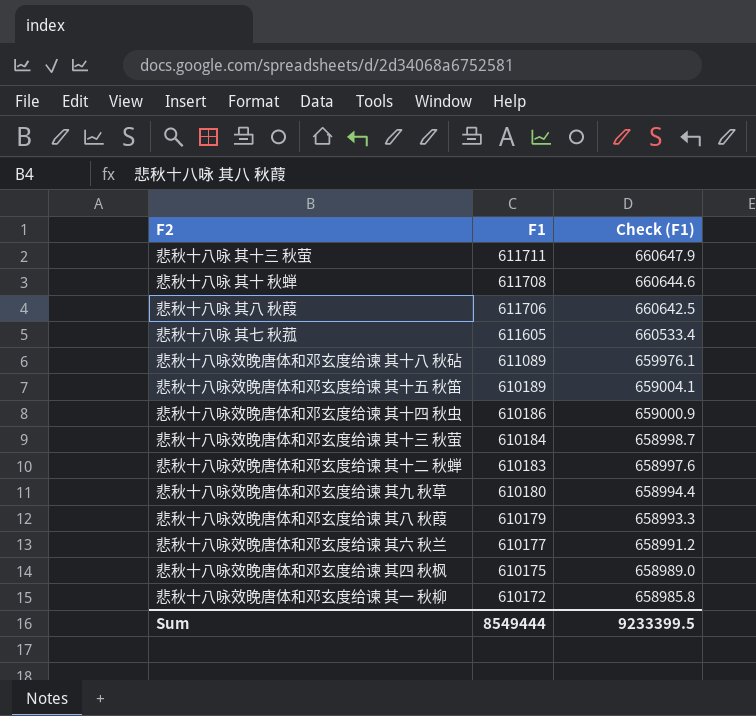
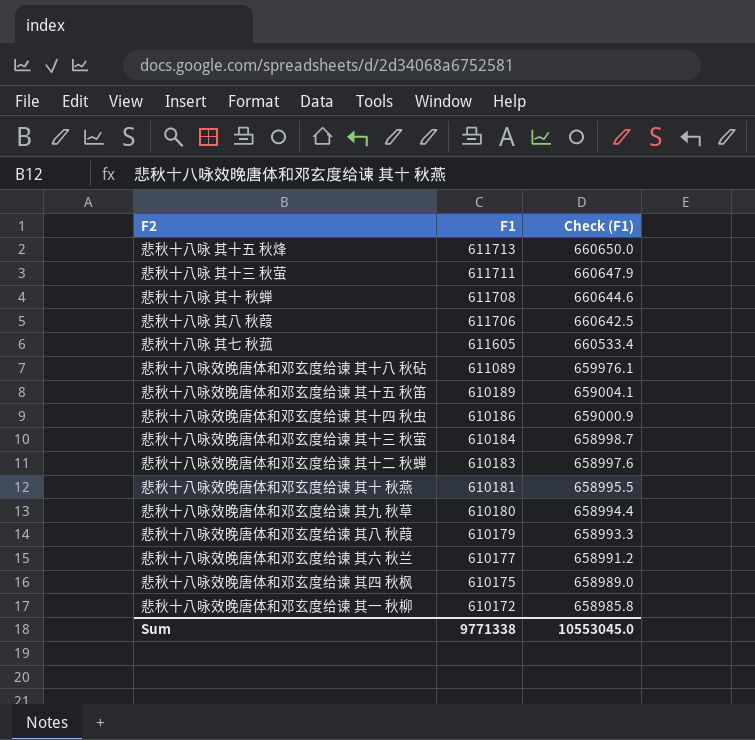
row 悲秋十八咏 其十五 秋烽: none -> 611713 | 660650.0
row 悲秋十八咏效晚唐体和邓玄度给谏 其十 秋燕: none -> 610181 | 658995.5
Sum | F1: 8549444 -> 9771338
Sum | Check (F1): 9233399.5 -> 10553045.0

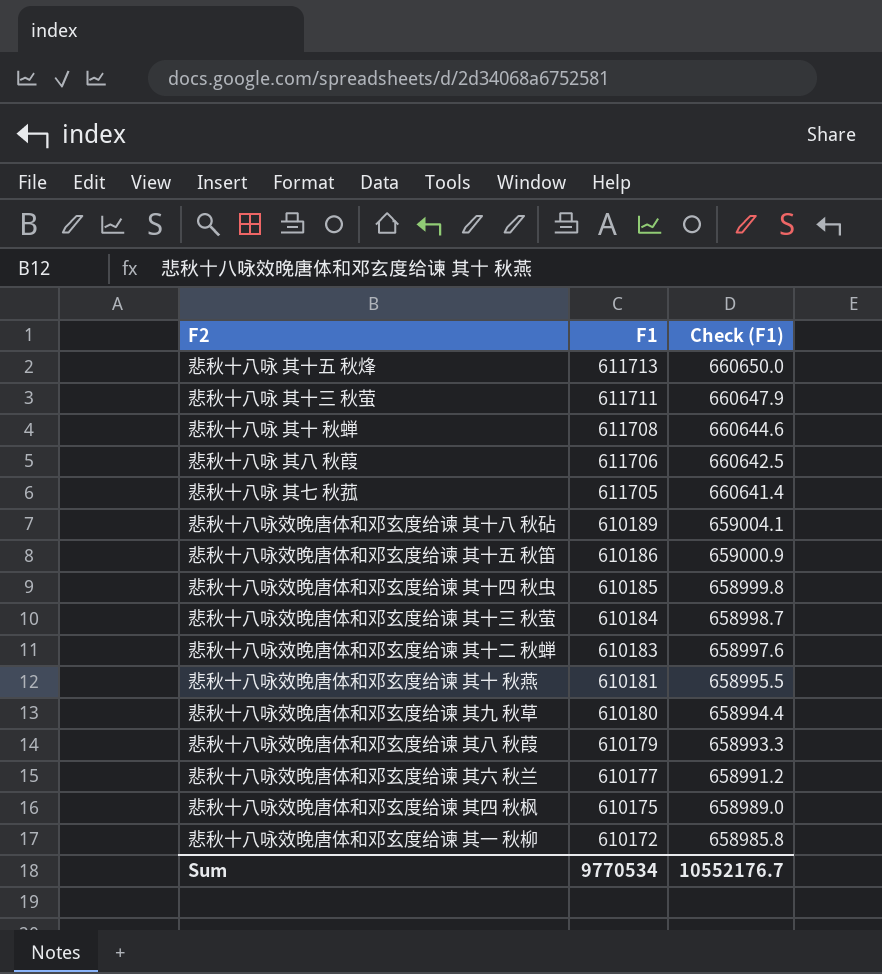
悲秋十八咏 其七 秋菰 | F1: 611605 -> 611705
悲秋十八咏 其七 秋菰 | Check (F1): 660533.4 -> 660641.4
悲秋十八咏效晚唐体和邓玄度给谏 其十八 秋砧 | F1: 611089 -> 610189
悲秋十八咏效晚唐体和邓玄度给谏 其十八 秋砧 | Check (F1): 659976.1 -> 659004.1
悲秋十八咏效晚唐体和邓玄度给谏 其十五 秋笛 | F1: 610189 -> 610186
悲秋十八咏效晚唐体和邓玄度给谏 其十五 秋笛 | Check (F1): 659004.1 -> 659000.9
悲秋十八咏效晚唐体和邓玄度给谏 其十四 秋虫 | F1: 610186 -> 610185
悲秋十八咏效晚唐体和邓玄度给谏 其十四 秋虫 | Check (F1): 659000.9 -> 658999.8
Sum | F1: 9771338 -> 9770534
Sum | Check (F1): 10553045.0 -> 10552176.7

